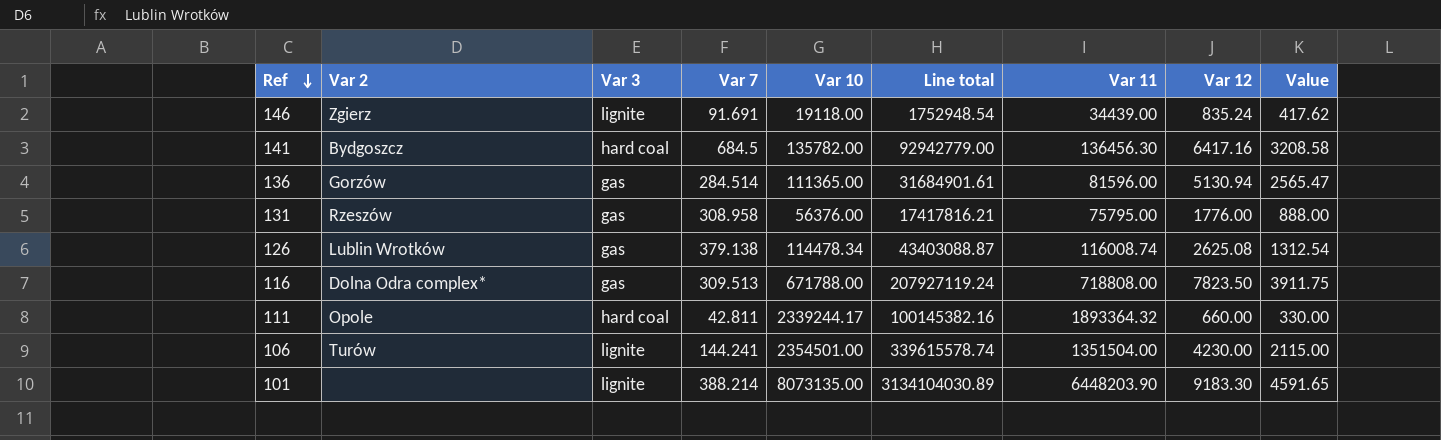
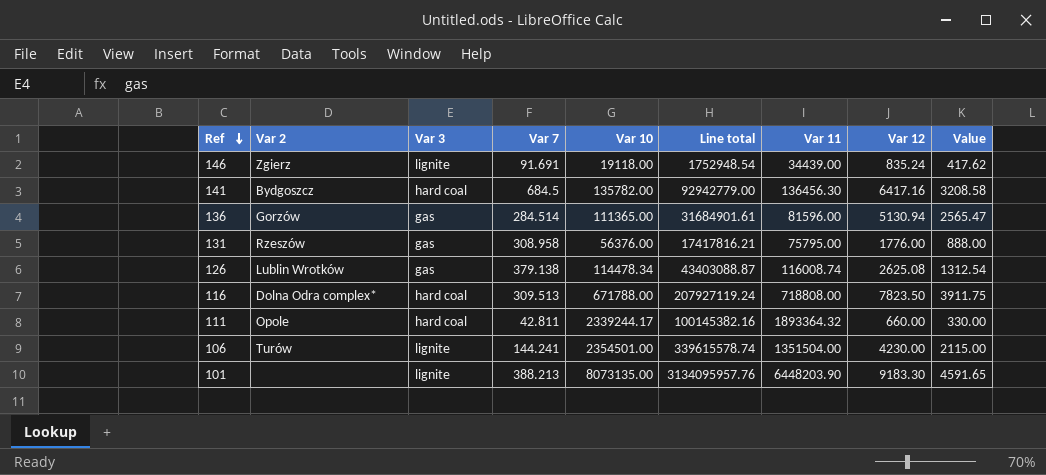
116 | Var 3: gas -> hard coal
101 | Var 7: 388.214 -> 388.213
101 | Line total: 3134104030.89 -> 3134095957.76

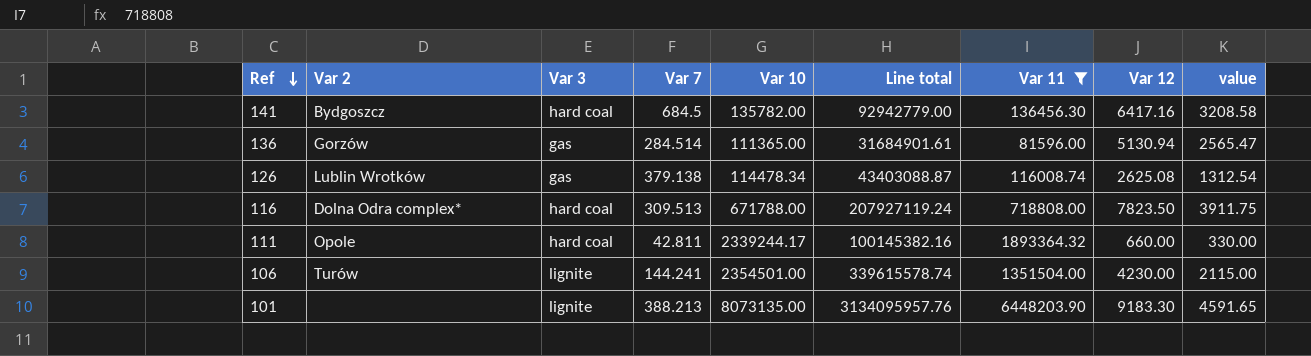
filter: none -> Var 11 >= 81596.00
column name: Value -> value

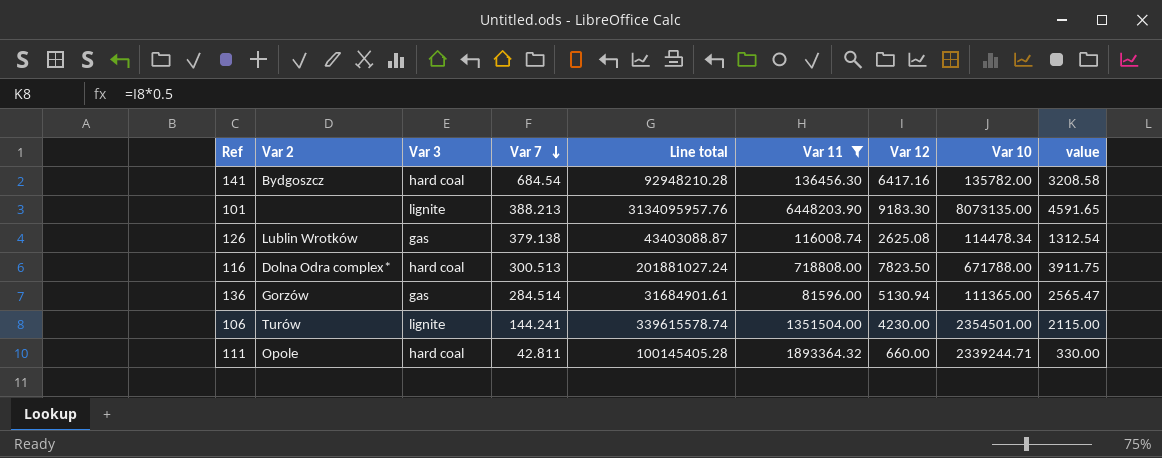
row order: Ref descending -> Var 7 descending
column Var 10 | position: 5 -> 8
141 | Var 7: 684.5 -> 684.54
141 | Line total: 92942779.00 -> 92948210.28
116 | Var 7: 309.513 -> 300.513
116 | Line total: 207927119.24 -> 201881027.24
111 | Line total: 100145382.16 -> 100145405.28
111 | Var 10: 2339244.17 -> 2339244.71

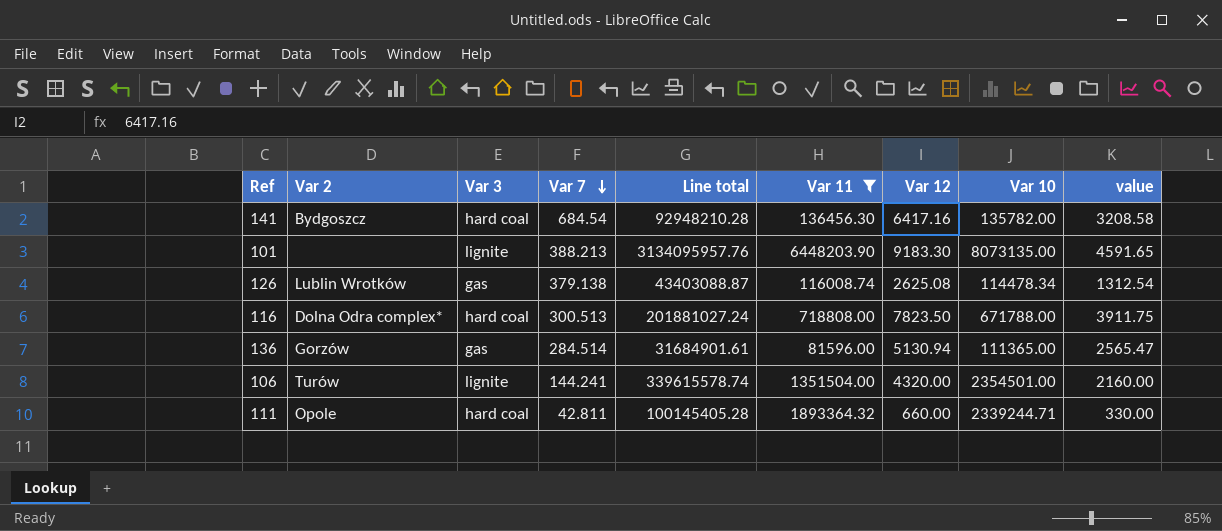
106 | Var 12: 4230.00 -> 4320.00
106 | value: 2115.00 -> 2160.00

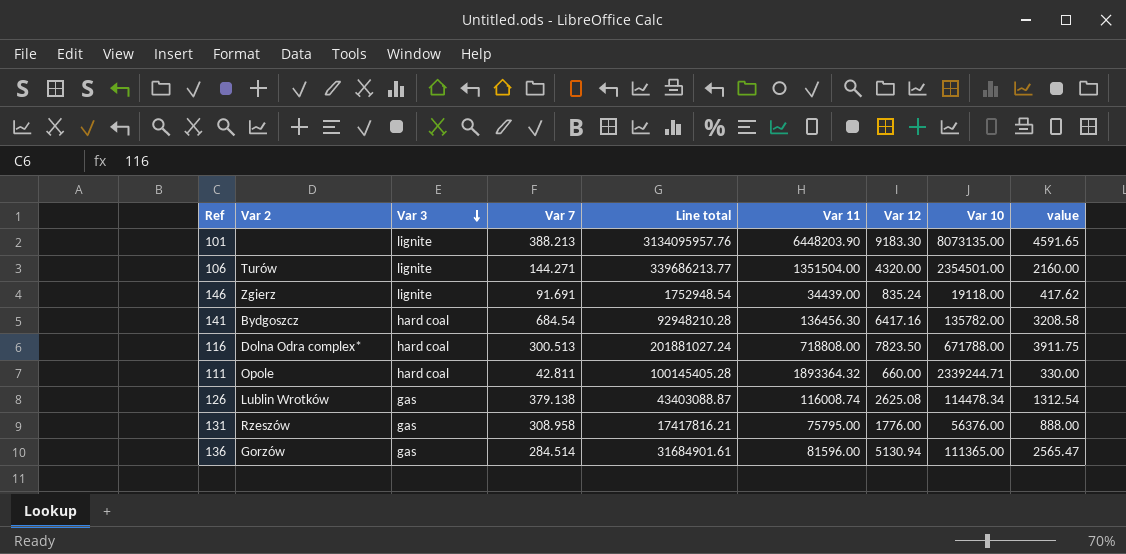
filter: Var 11 >= 81596.00 -> none
row order: Var 7 descending -> Var 3 descending
106 | Var 7: 144.241 -> 144.271
106 | Line total: 339615578.74 -> 339686213.77

